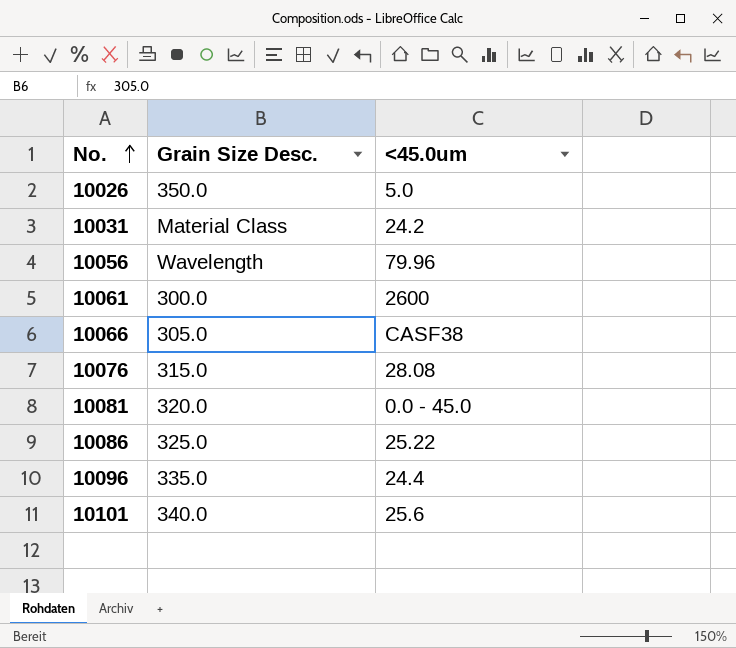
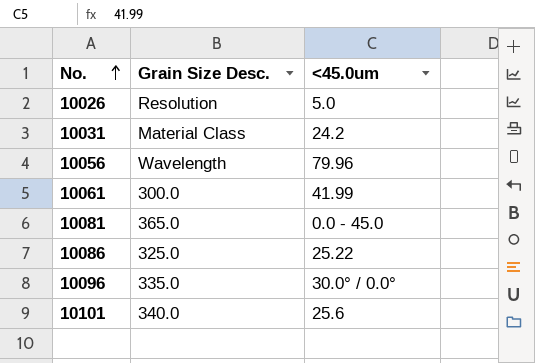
row 10066: 305.0 | CASF38 -> none
row 10076: 315.0 | 28.08 -> none
10026 | Grain Size Desc.: 350.0 -> Resolution
10061 | <45.0um: 2600 -> 41.99
10081 | Grain Size Desc.: 320.0 -> 365.0
10096 | <45.0um: 24.4 -> 30.0° / 0.0°

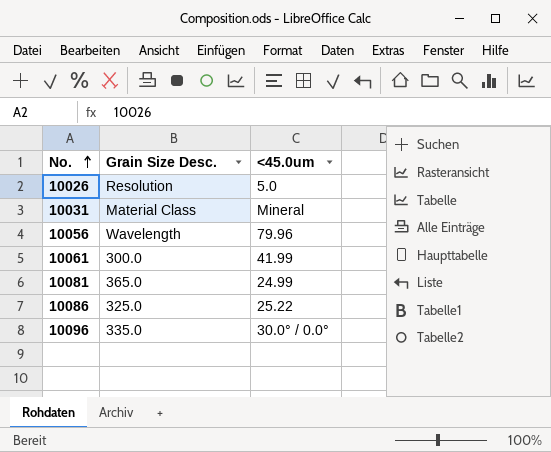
row 10101: 340.0 | 25.6 -> none
10031 | <45.0um: 24.2 -> Mineral
10081 | <45.0um: 0.0 - 45.0 -> 24.99

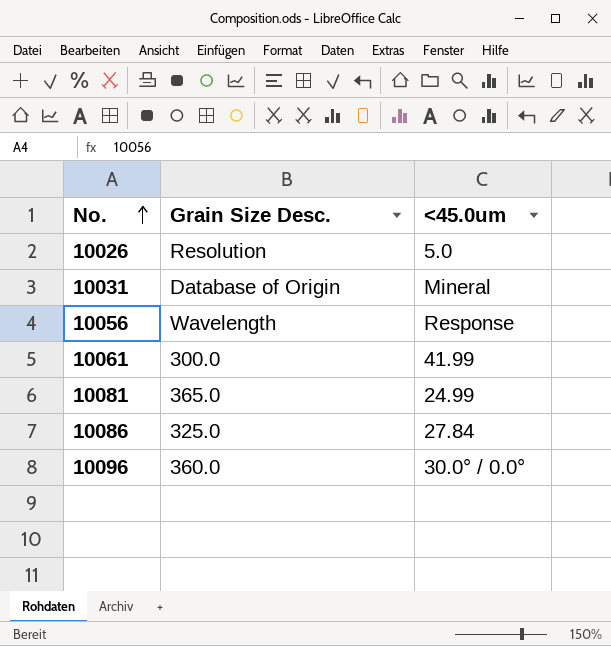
10031 | Grain Size Desc.: Material Class -> Database of Origin
10056 | <45.0um: 79.96 -> Response
10086 | <45.0um: 25.22 -> 27.84
10096 | Grain Size Desc.: 335.0 -> 360.0

